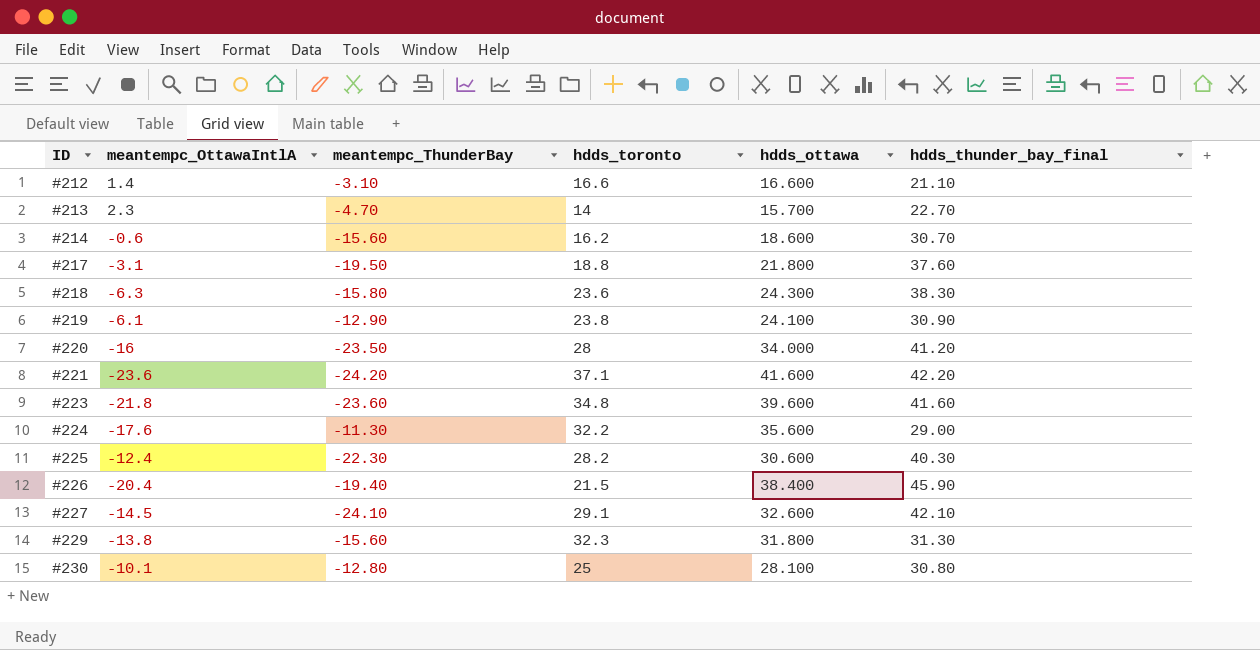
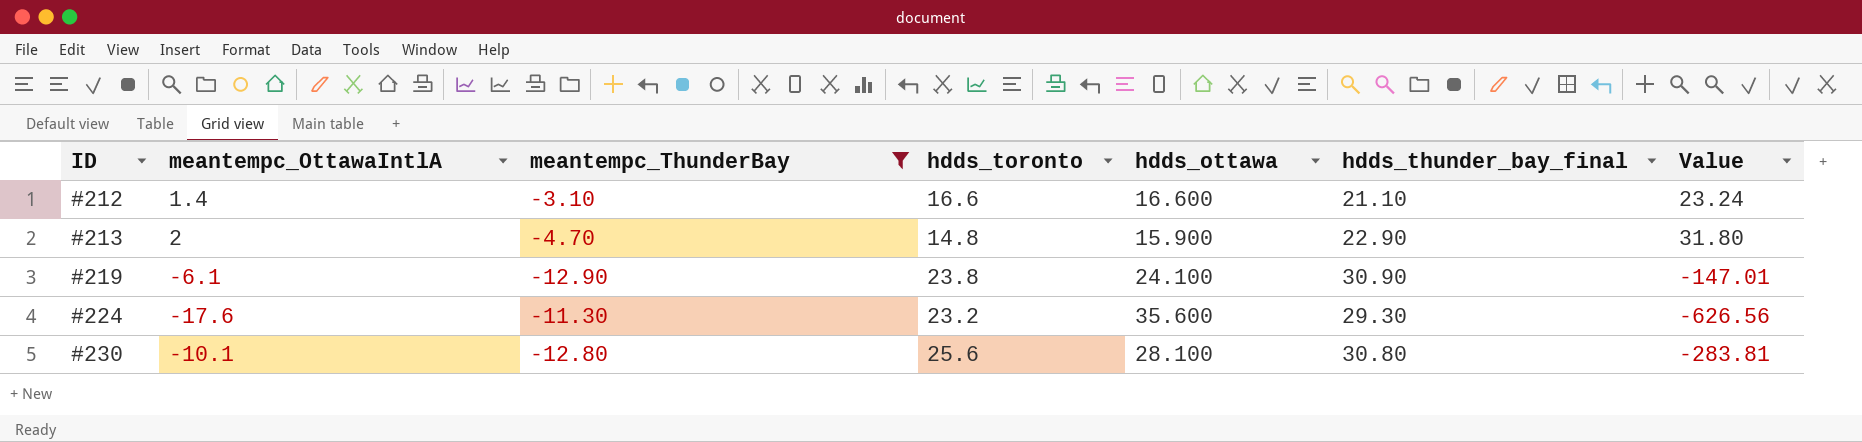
filter: none -> meantempc_ThunderBay >= -12.90
column Value | formula: none -> [meantempc_OttawaIntlA] * [hdds_ottawa]
#213 | meantempc_OttawaIntlA: 2.3 -> 2
#213 | hdds_toronto: 14 -> 14.8
#213 | hdds_ottawa: 15.700 -> 15.900
#213 | hdds_thunder_bay_final: 22.70 -> 22.90
#224 | hdds_toronto: 32.2 -> 23.2
#224 | hdds_thunder_bay_final: 29.00 -> 29.30
#230 | hdds_toronto: 25 -> 25.6

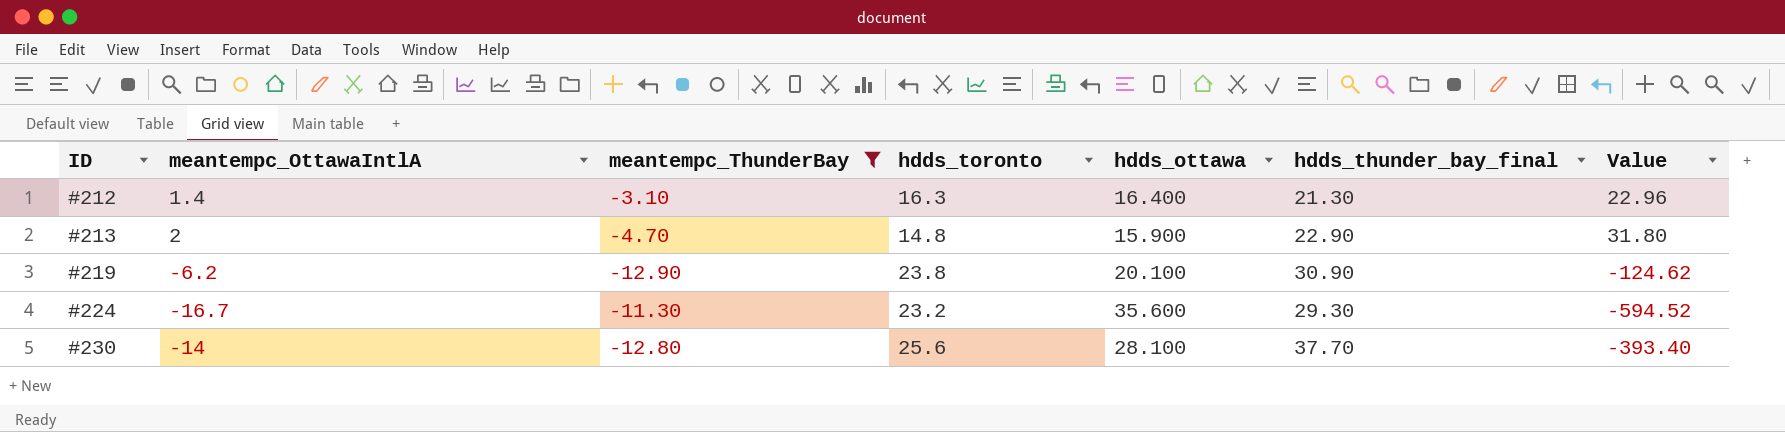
#212 | hdds_toronto: 16.6 -> 16.3
#212 | hdds_ottawa: 16.600 -> 16.400
#212 | hdds_thunder_bay_final: 21.10 -> 21.30
#212 | Value: 23.24 -> 22.96
#219 | meantempc_OttawaIntlA: -6.1 -> -6.2
#219 | hdds_ottawa: 24.100 -> 20.100
#219 | Value: -147.01 -> -124.62
#224 | meantempc_OttawaIntlA: -17.6 -> -16.7
#224 | Value: -626.56 -> -594.52
#230 | meantempc_OttawaIntlA: -10.1 -> -14
#230 | hdds_thunder_bay_final: 30.80 -> 37.70
#230 | Value: -283.81 -> -393.40

